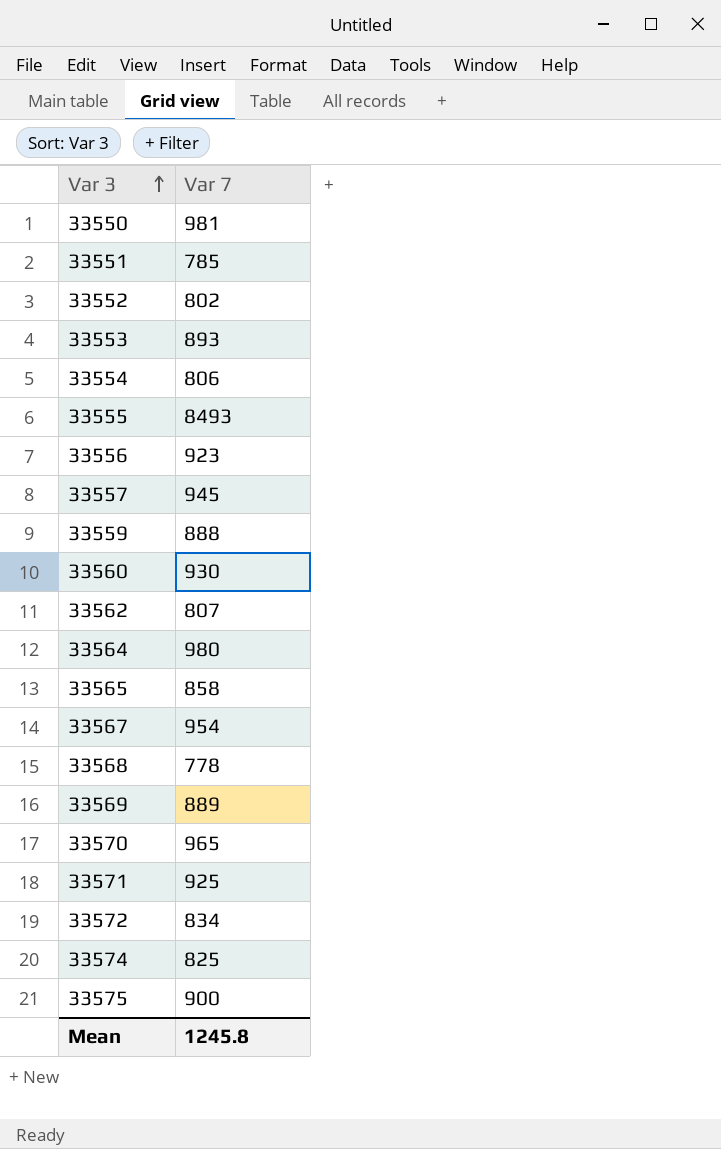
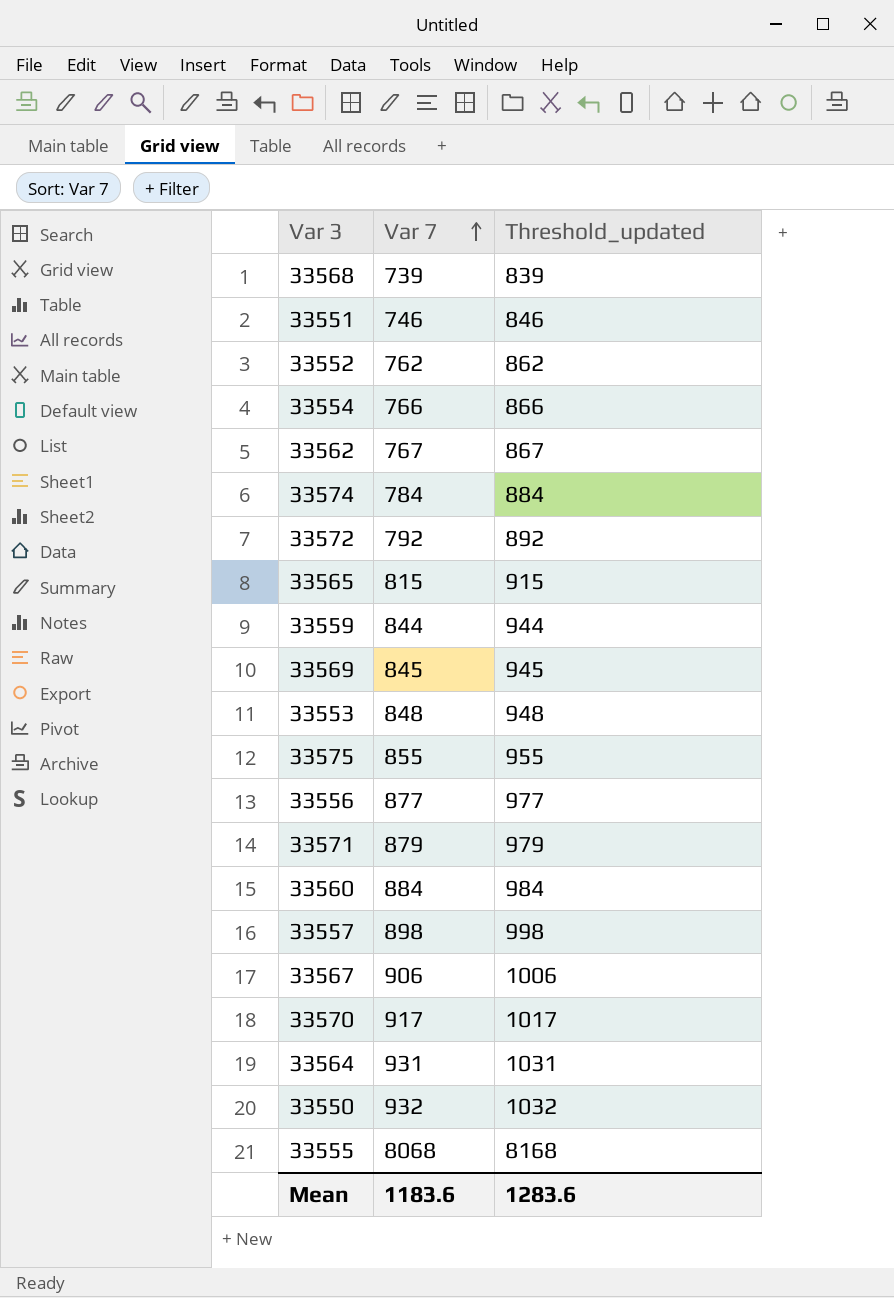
row order: Var 3 ascending -> Var 7 ascending
column Threshold_updated | formula: none -> [Var 7] + 100
33568 | Var 7: 778 -> 739
33551 | Var 7: 785 -> 746
33552 | Var 7: 802 -> 762
33554 | Var 7: 806 -> 766
33562 | Var 7: 807 -> 767
33574 | Var 7: 825 -> 784
33572 | Var 7: 834 -> 792
33565 | Var 7: 858 -> 815
33559 | Var 7: 888 -> 844
33569 | Var 7: 889 -> 845
33553 | Var 7: 893 -> 848
33575 | Var 7: 900 -> 855
33556 | Var 7: 923 -> 877
33571 | Var 7: 925 -> 879
33560 | Var 7: 930 -> 884
33557 | Var 7: 945 -> 898
33567 | Var 7: 954 -> 906
33570 | Var 7: 965 -> 917
33564 | Var 7: 980 -> 931
33550 | Var 7: 981 -> 932
33555 | Var 7: 8493 -> 8068
Mean | Var 7: 1245.8 -> 1183.6

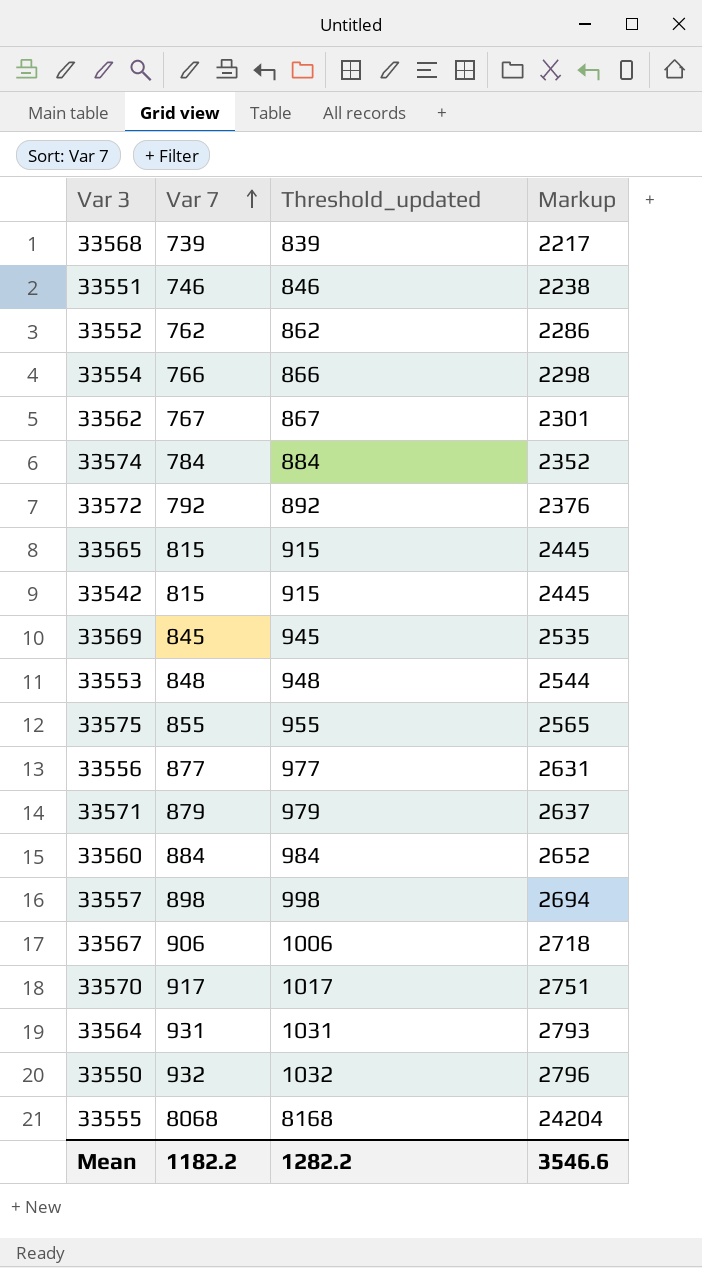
column Markup | formula: none -> [Var 7] * 3
row 33559: 844 | 944 -> none
row 33542: none -> 815 | 915 | 2445
Mean | Var 7: 1183.6 -> 1182.2
Mean | Threshold_updated: 1283.6 -> 1282.2

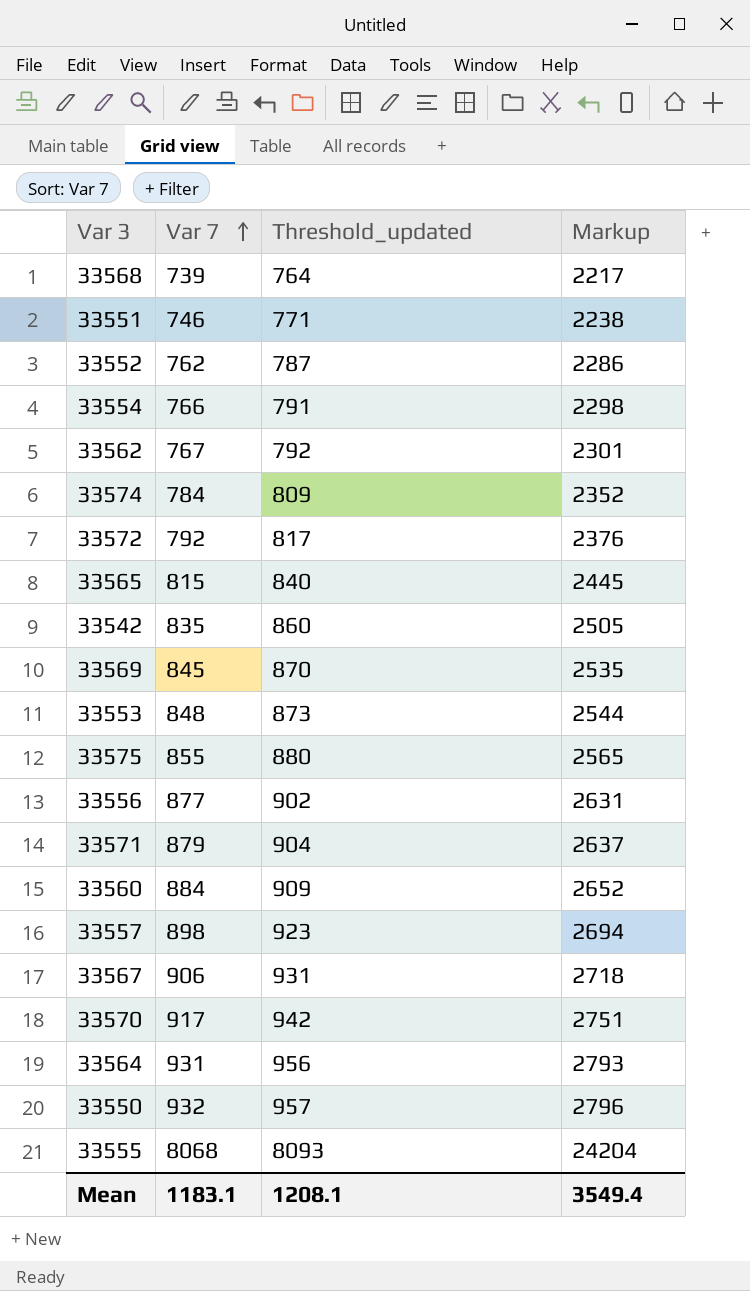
column Threshold_updated | formula: [Var 7] + 100 -> [Var 7] + 25
33542 | Var 7: 815 -> 835
33542 | Markup: 2445 -> 2505
Mean | Var 7: 1182.2 -> 1183.1
Mean | Threshold_updated: 1282.2 -> 1208.1
Mean | Markup: 3546.6 -> 3549.4

